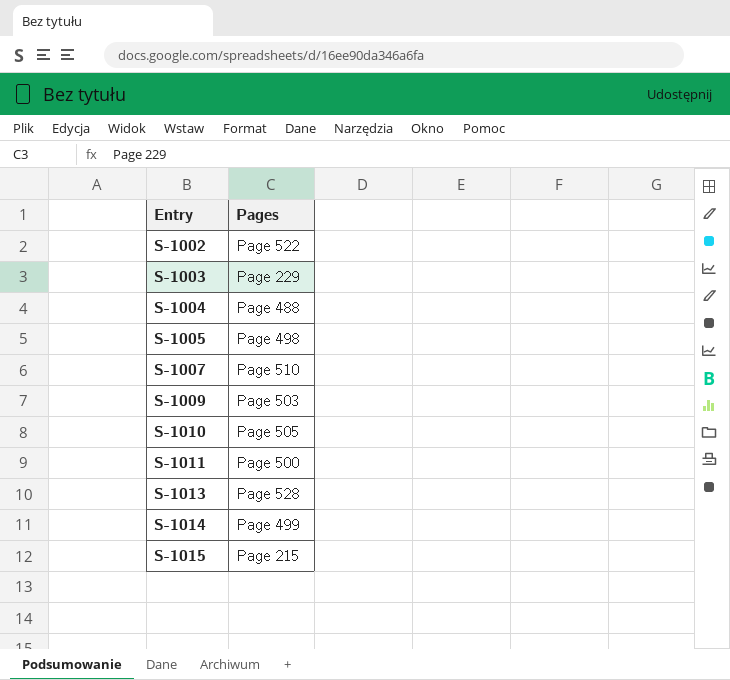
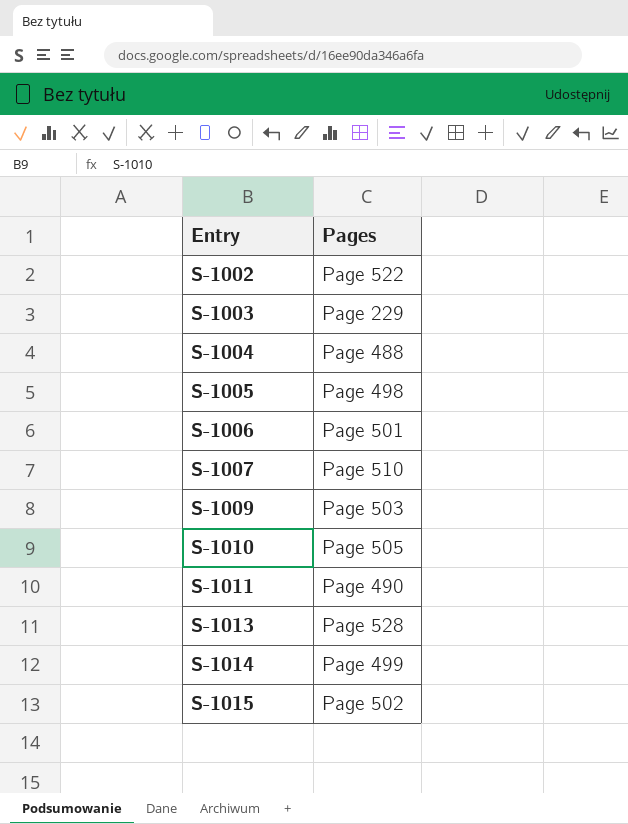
row S-1006: none -> Page 501
S-1011 | Pages: Page 500 -> Page 490
S-1015 | Pages: Page 215 -> Page 502

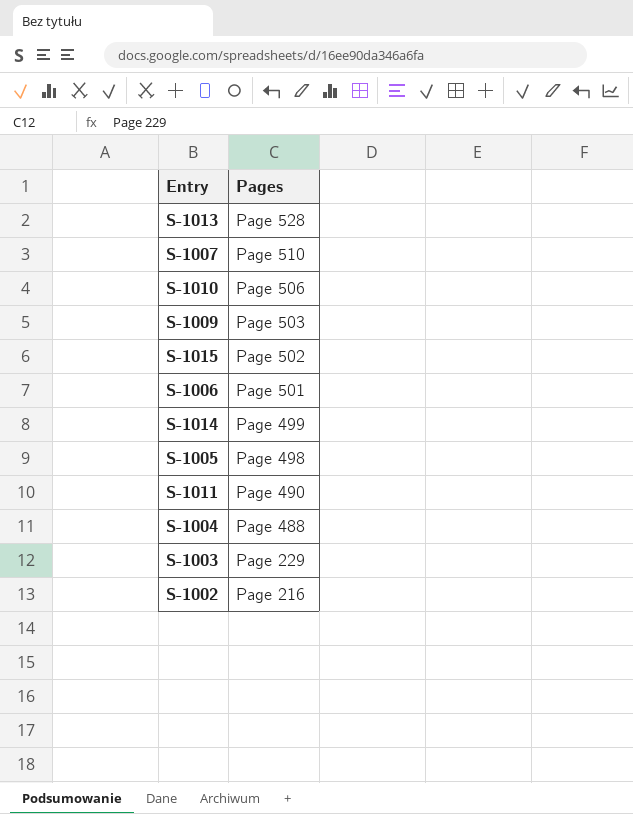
row order: Entry ascending -> Pages descending
S-1010 | Pages: Page 505 -> Page 506
S-1002 | Pages: Page 522 -> Page 216

